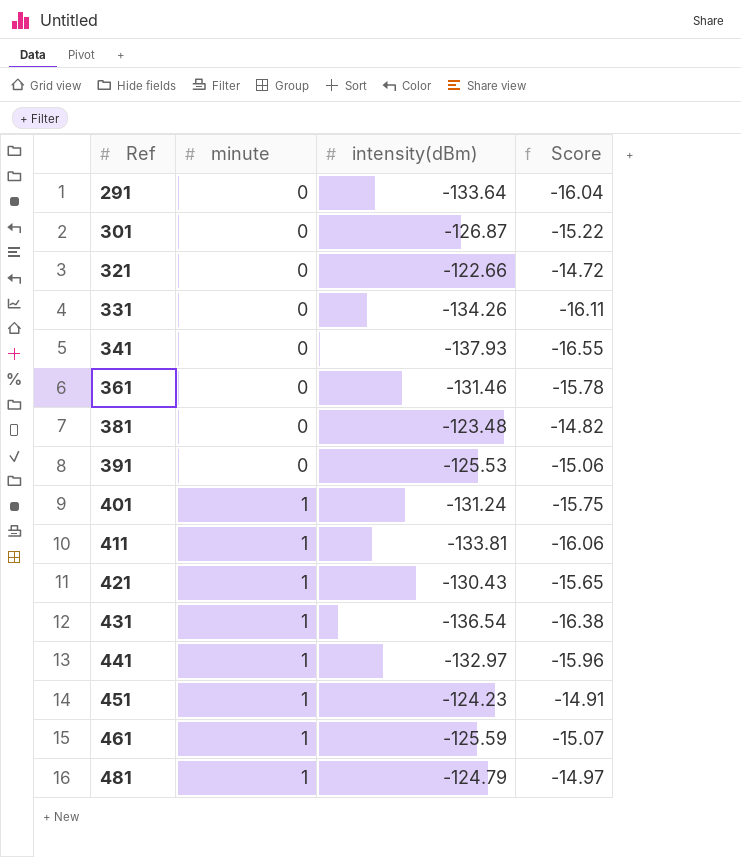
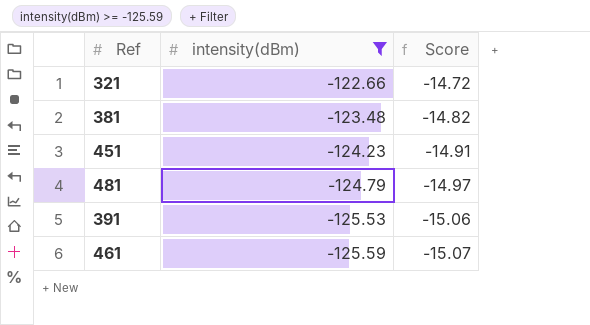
filter: none -> intensity(dBm) >= -125.59
row order: Ref ascending -> intensity(dBm) descending
column minute | position: 2 -> none

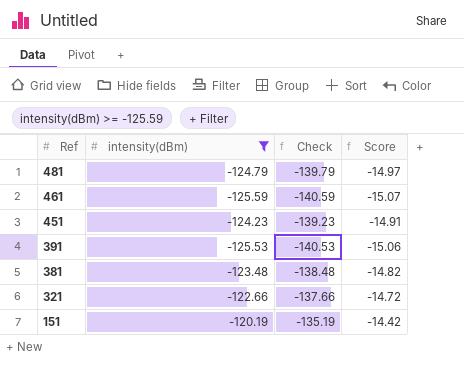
row order: intensity(dBm) descending -> Ref descending
column Check | formula: none -> [intensity(dBm)] - 15
row 151: none -> -120.19 | -135.19 | -14.42

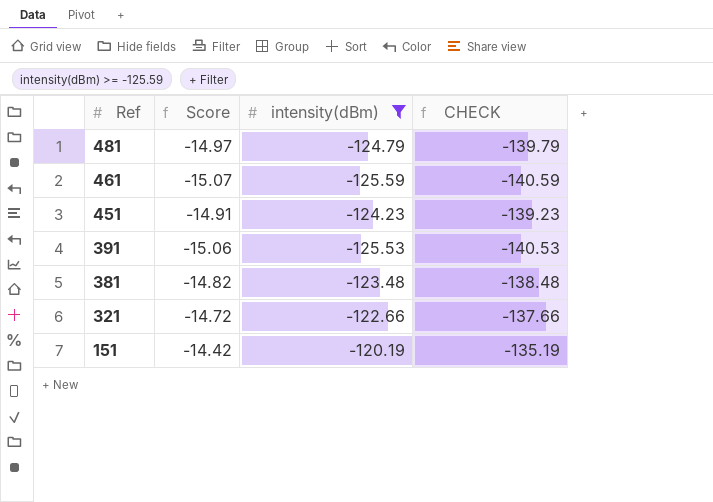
column Score | position: 4 -> 2
column name: Check -> CHECK

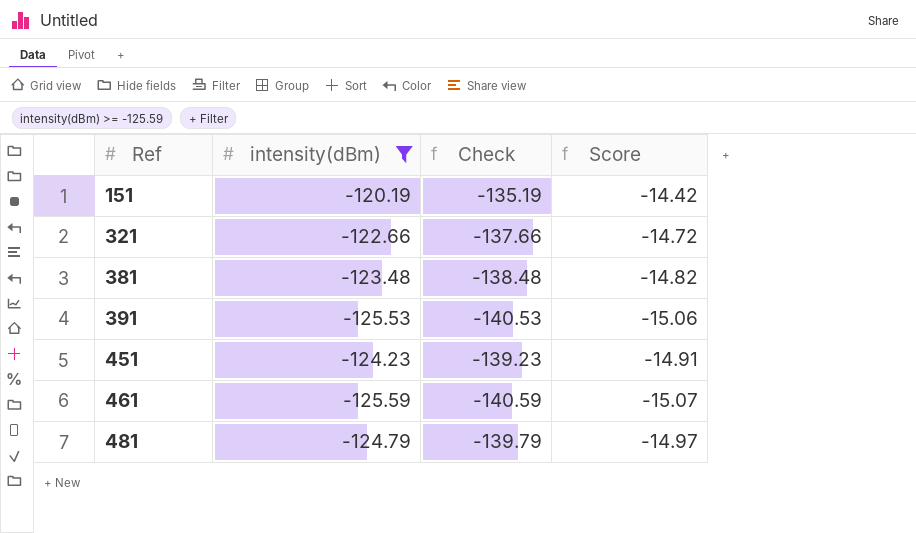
row order: Ref descending -> Ref ascending
column name: CHECK -> Check
column Score | position: 2 -> 4

